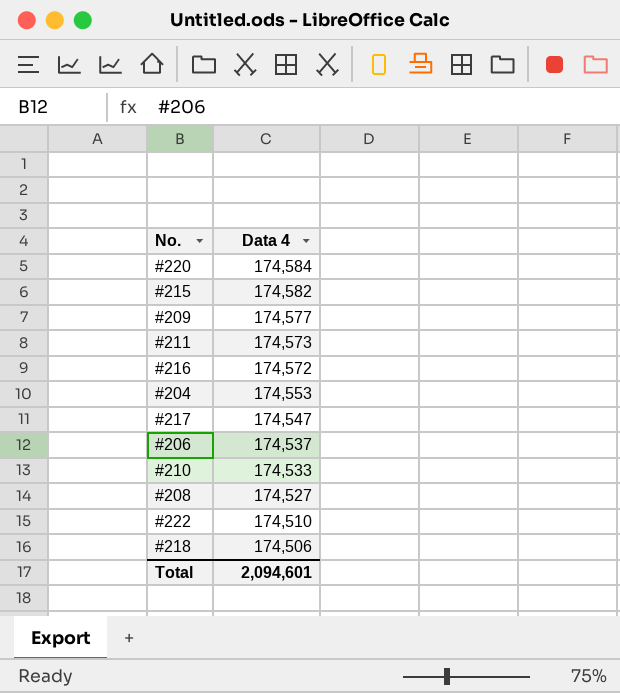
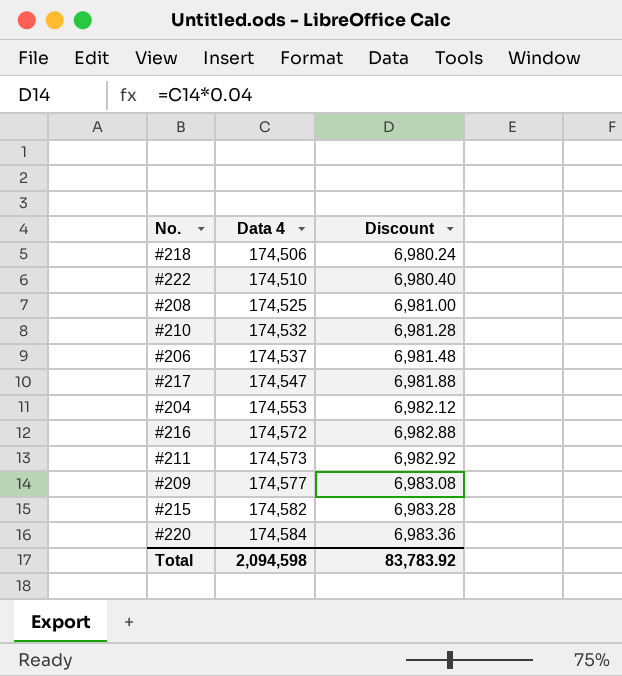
row order: Data 4 descending -> Data 4 ascending
column Discount | formula: none -> [Data 4] * 0.04
#208 | Data 4: 174,527 -> 174,525
#210 | Data 4: 174,533 -> 174,532
Total | Data 4: 2,094,601 -> 2,094,598

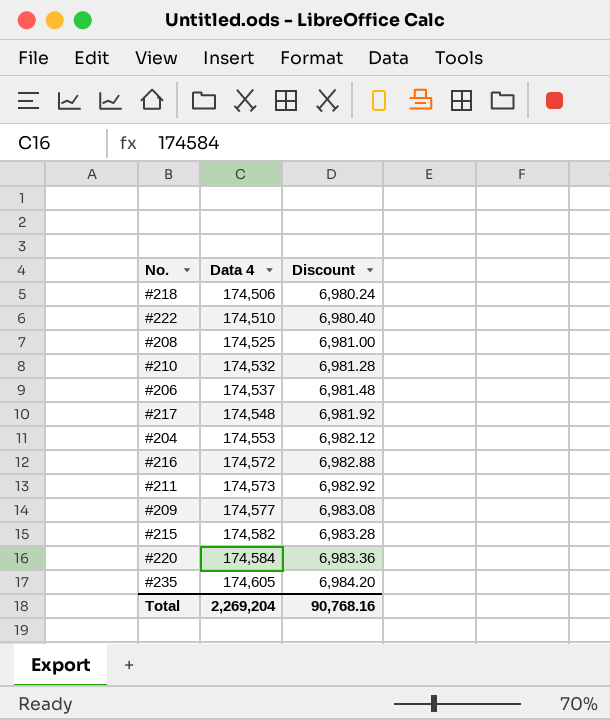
#217 | Data 4: 174,547 -> 174,548
#217 | Discount: 6,981.88 -> 6,981.92
row #235: none -> 174,605 | 6,984.20
Total | Data 4: 2,094,598 -> 2,269,204
Total | Discount: 83,783.92 -> 90,768.16

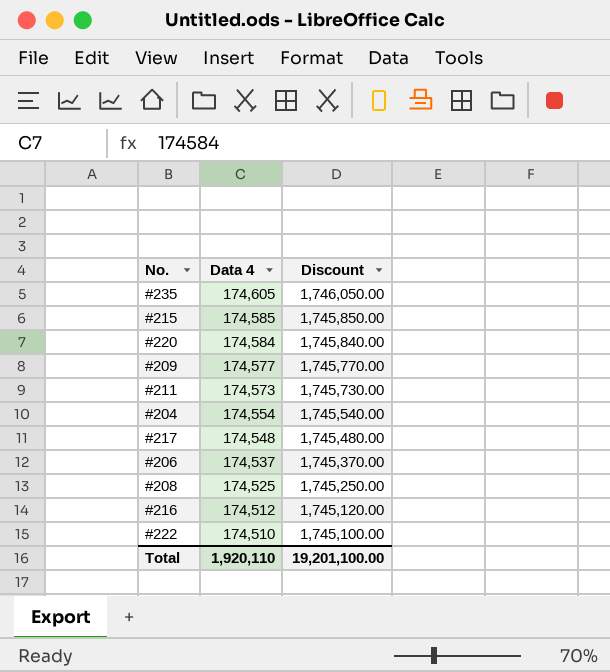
row order: Data 4 ascending -> Data 4 descending
column Discount | formula: [Data 4] * 0.04 -> [Data 4] * 10
row #218: 174,506 | 6,980.24 -> none
row #210: 174,532 | 6,981.28 -> none
#215 | Data 4: 174,582 -> 174,585
#204 | Data 4: 174,553 -> 174,554
#216 | Data 4: 174,572 -> 174,512
Total | Data 4: 2,269,204 -> 1,920,110
Total | Discount: 90,768.16 -> 19,201,100.00

